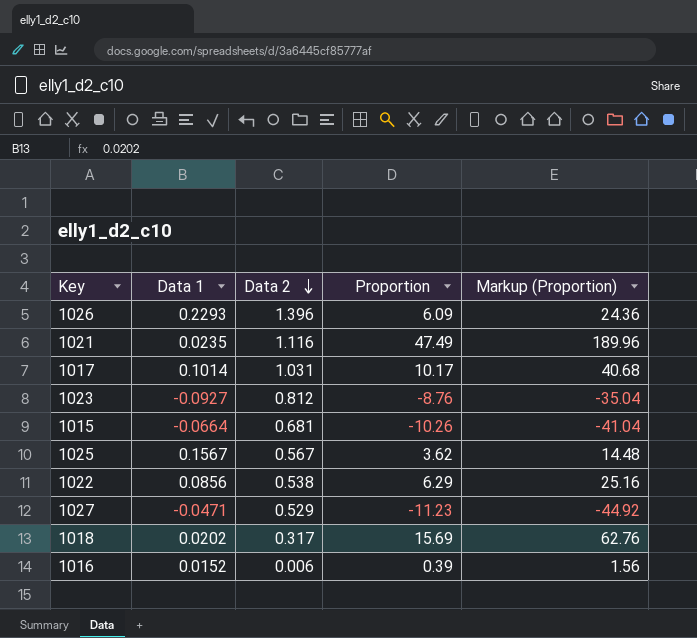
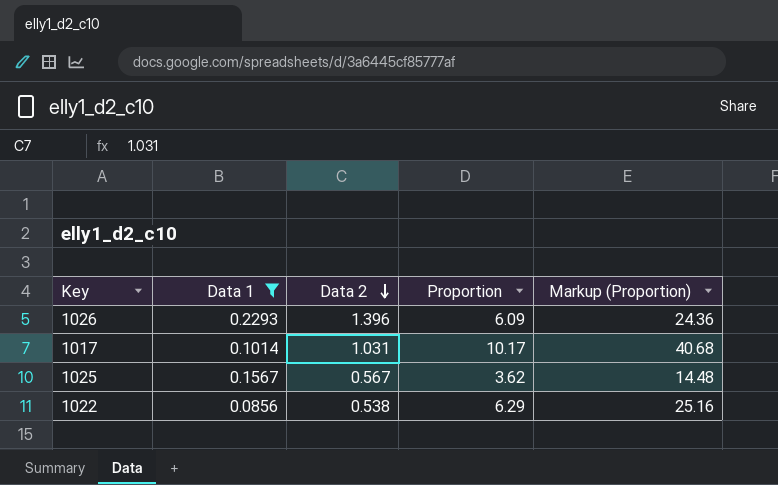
filter: none -> Data 1 >= 0.0856

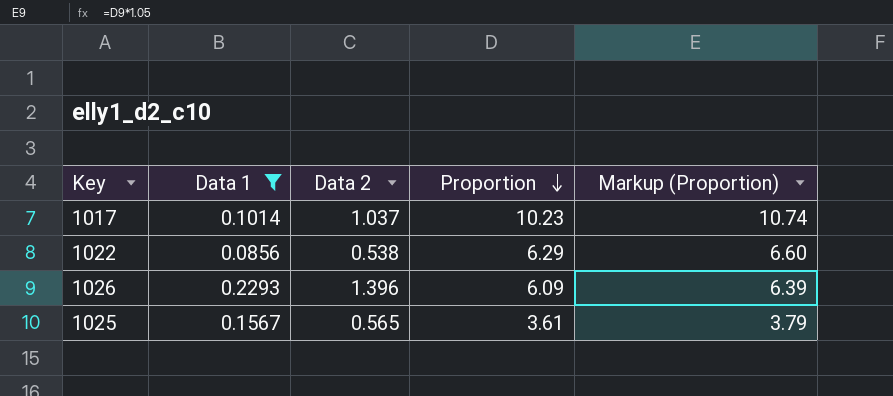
row order: Data 2 descending -> Proportion descending
column Markup (Proportion) | formula: [Proportion] * 4 -> [Proportion] * 1.05
1017 | Data 2: 1.031 -> 1.037
1017 | Proportion: 10.17 -> 10.23
1025 | Data 2: 0.567 -> 0.565
1025 | Proportion: 3.62 -> 3.61

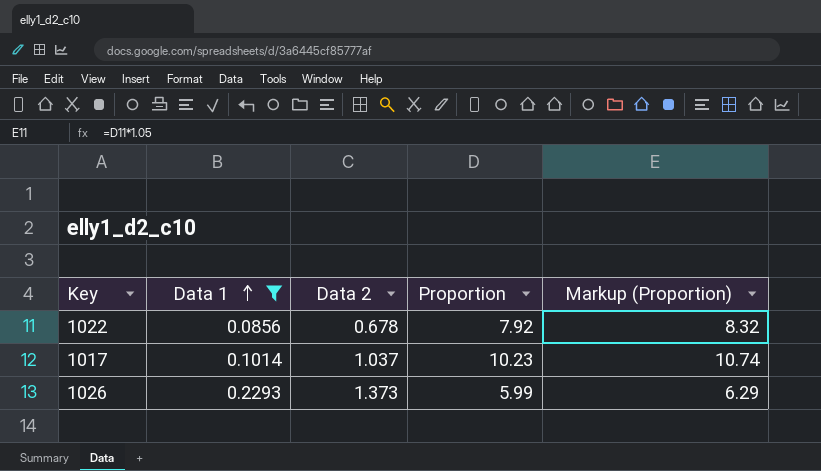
row order: Proportion descending -> Data 1 ascending
row 1025: 0.1567 | 0.565 | 3.61 | 3.79 -> none
1022 | Data 2: 0.538 -> 0.678
1022 | Proportion: 6.29 -> 7.92
1022 | Markup (Proportion): 6.60 -> 8.32
1026 | Data 2: 1.396 -> 1.373
1026 | Proportion: 6.09 -> 5.99
1026 | Markup (Proportion): 6.39 -> 6.29

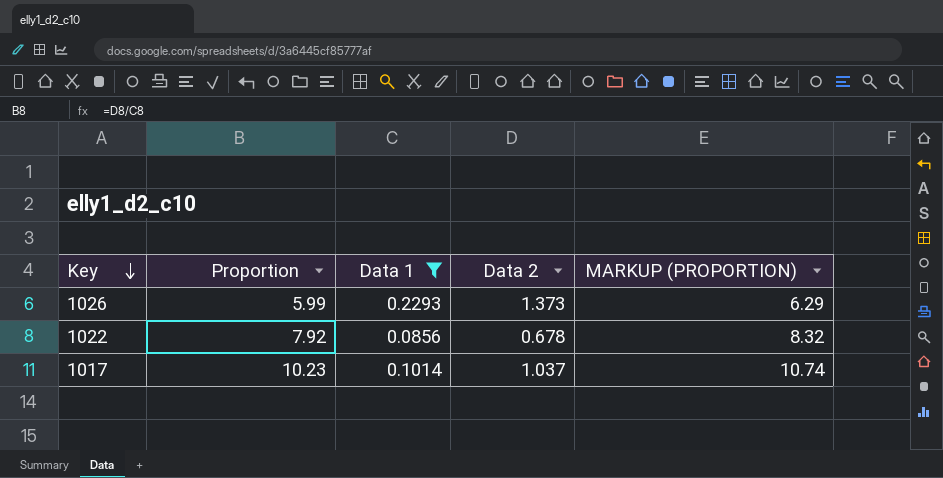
row order: Data 1 ascending -> Key descending
column Proportion | position: 4 -> 2
column name: Markup (Proportion) -> MARKUP (PROPORTION)

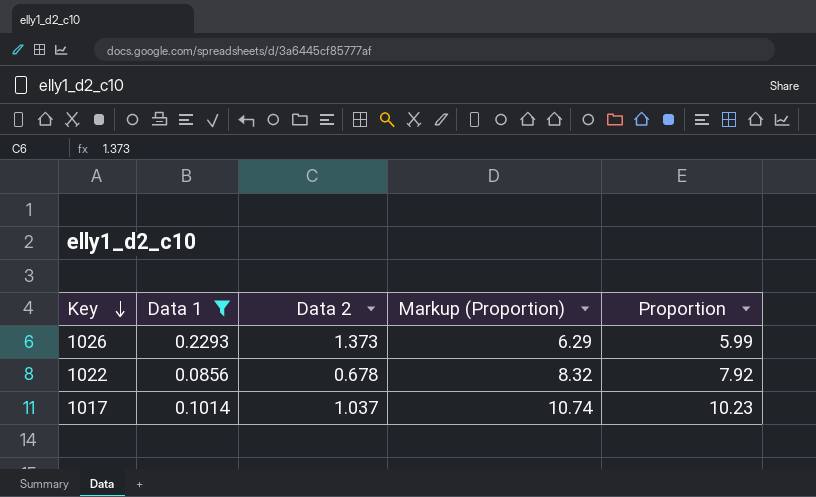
column name: MARKUP (PROPORTION) -> Markup (Proportion)
column Proportion | position: 2 -> 5

